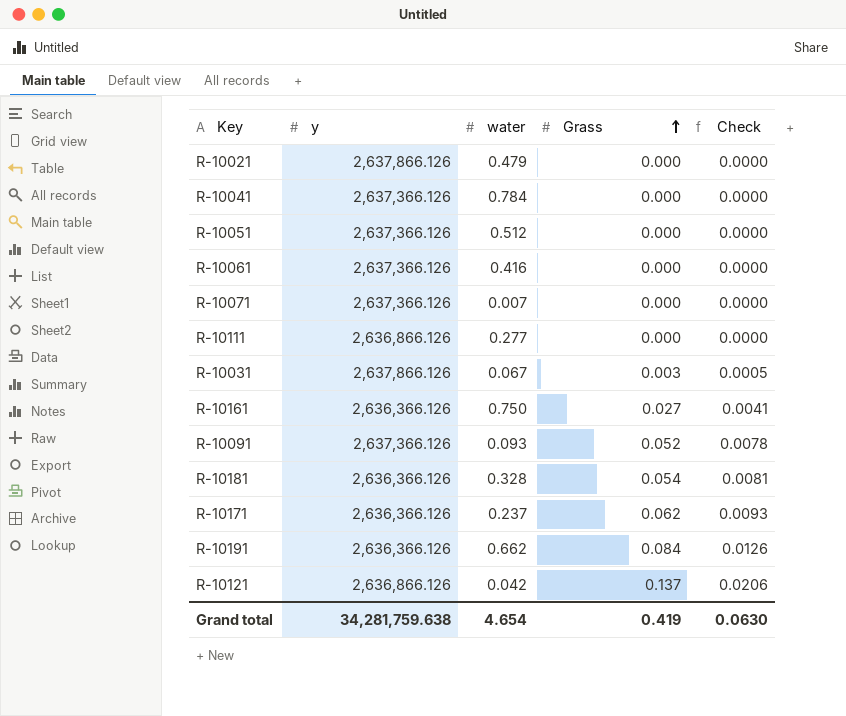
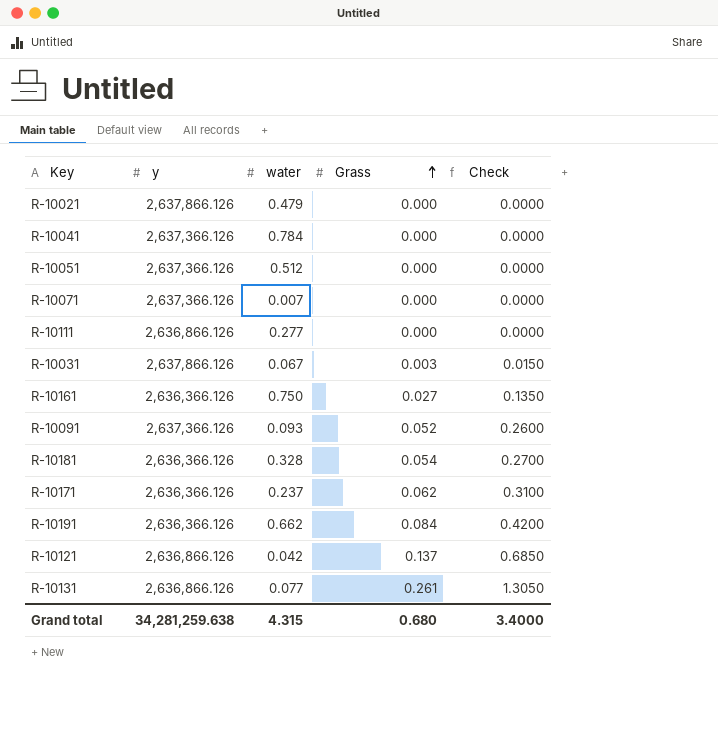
column Check | formula: [Grass] * 0.15 -> [Grass] * 5
row R-10061: 2,637,366.126 | 0.416 | 0.000 | 0.0000 -> none
row R-10131: none -> 2,636,866.126 | 0.077 | 0.261 | 1.3050
Grand total | y: 34,281,759.638 -> 34,281,259.638
Grand total | water: 4.654 -> 4.315
Grand total | Grass: 0.419 -> 0.680
Grand total | Check: 0.0630 -> 3.4000

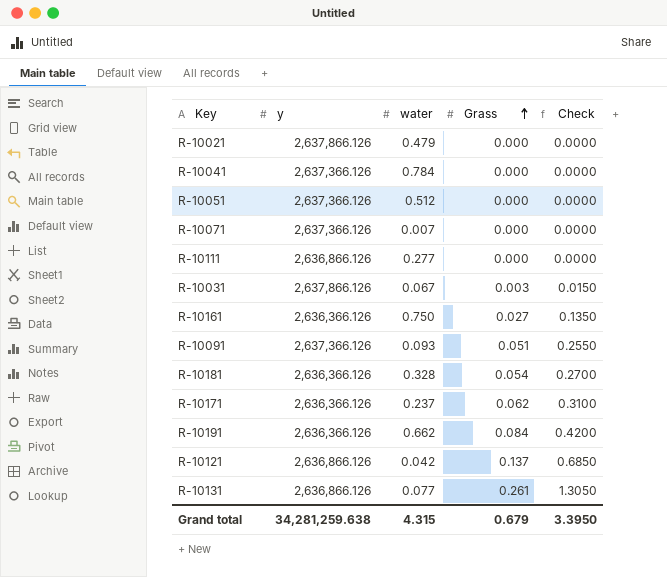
R-10091 | Grass: 0.052 -> 0.051
R-10091 | Check: 0.2600 -> 0.2550
Grand total | Grass: 0.680 -> 0.679
Grand total | Check: 3.4000 -> 3.3950

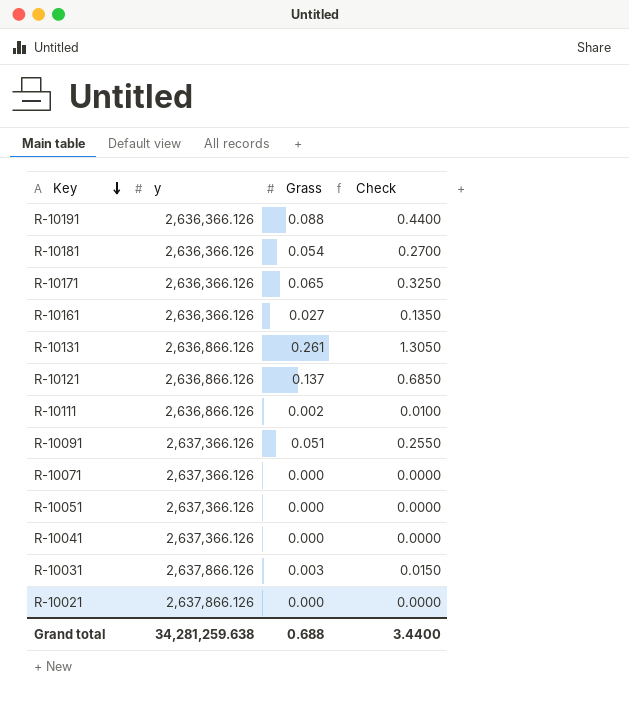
row order: Grass ascending -> Key descending
column water | position: 3 -> none
R-10191 | Grass: 0.084 -> 0.088
R-10191 | Check: 0.4200 -> 0.4400
R-10171 | Grass: 0.062 -> 0.065
R-10171 | Check: 0.3100 -> 0.3250
R-10111 | Grass: 0.000 -> 0.002
R-10111 | Check: 0.0000 -> 0.0100
Grand total | Grass: 0.679 -> 0.688
Grand total | Check: 3.3950 -> 3.4400

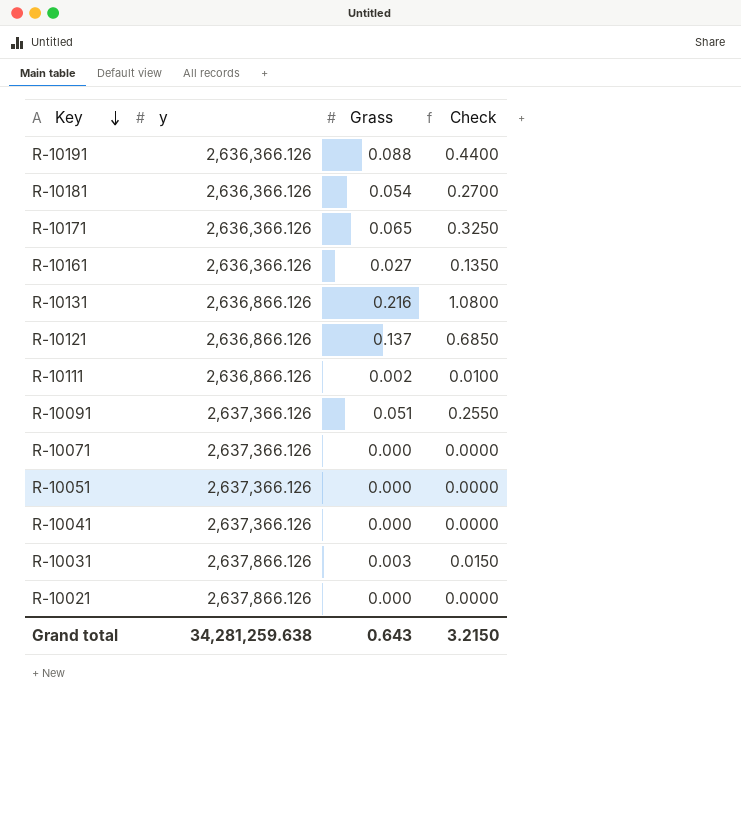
R-10131 | Grass: 0.261 -> 0.216
R-10131 | Check: 1.3050 -> 1.0800
Grand total | Grass: 0.688 -> 0.643
Grand total | Check: 3.4400 -> 3.2150

